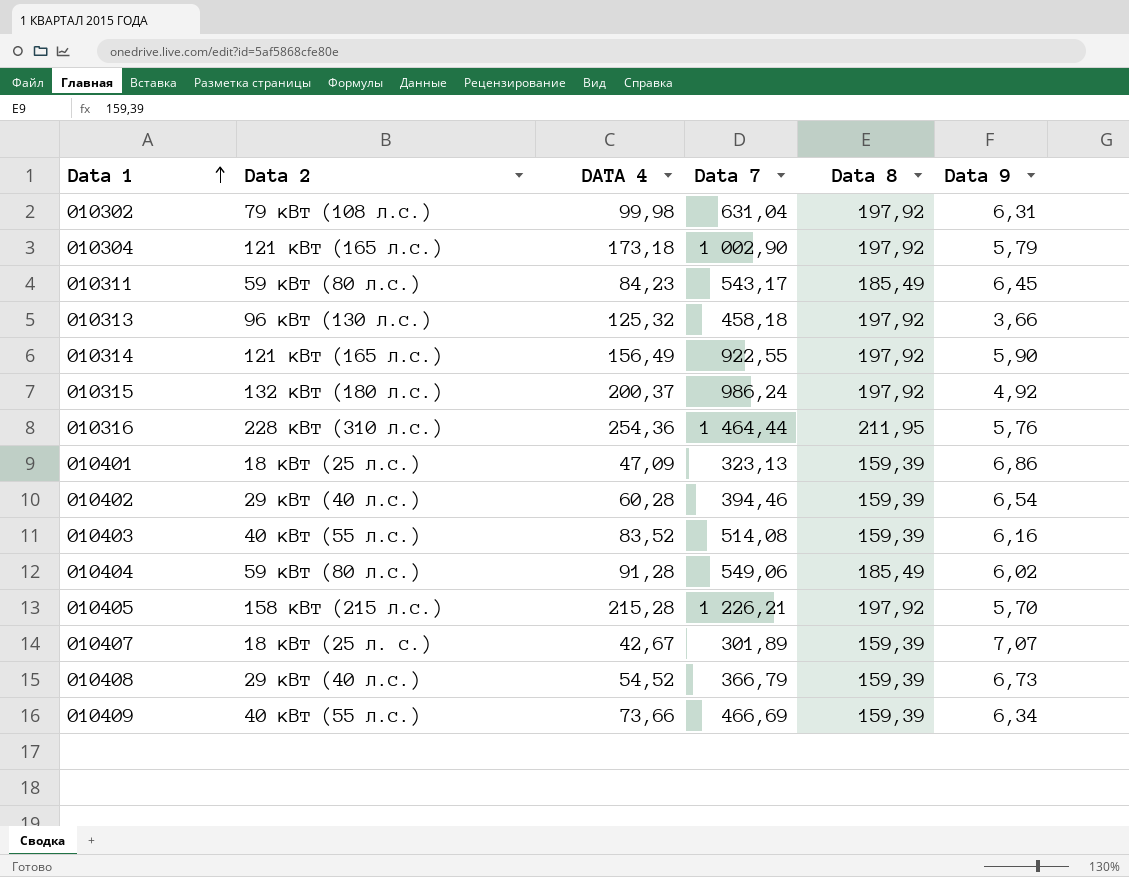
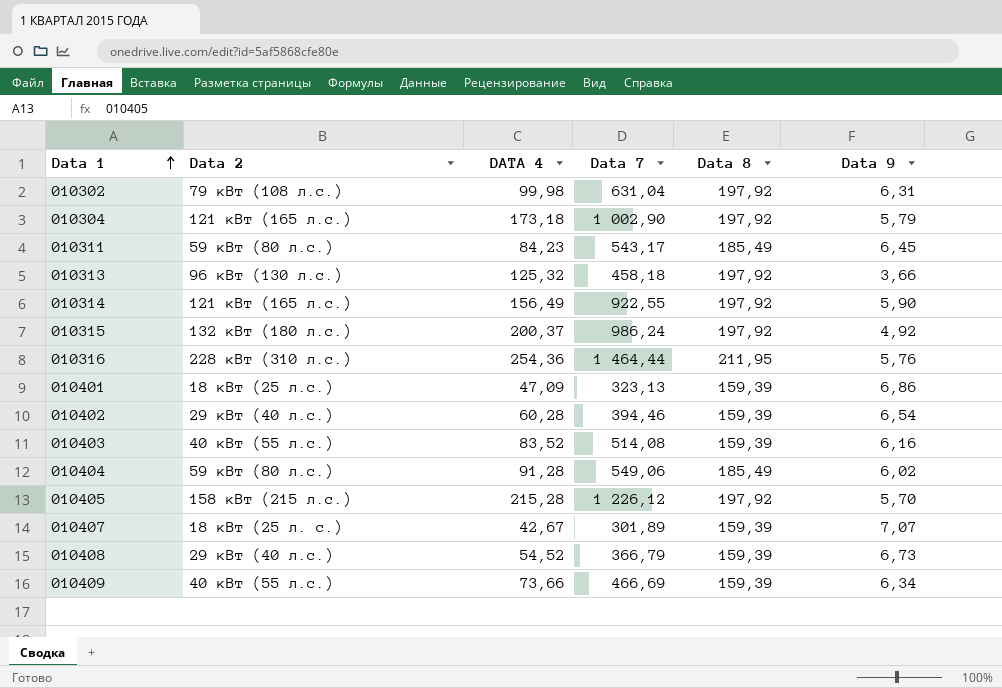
010405 | Data 7: 1 226,21 -> 1 226,12

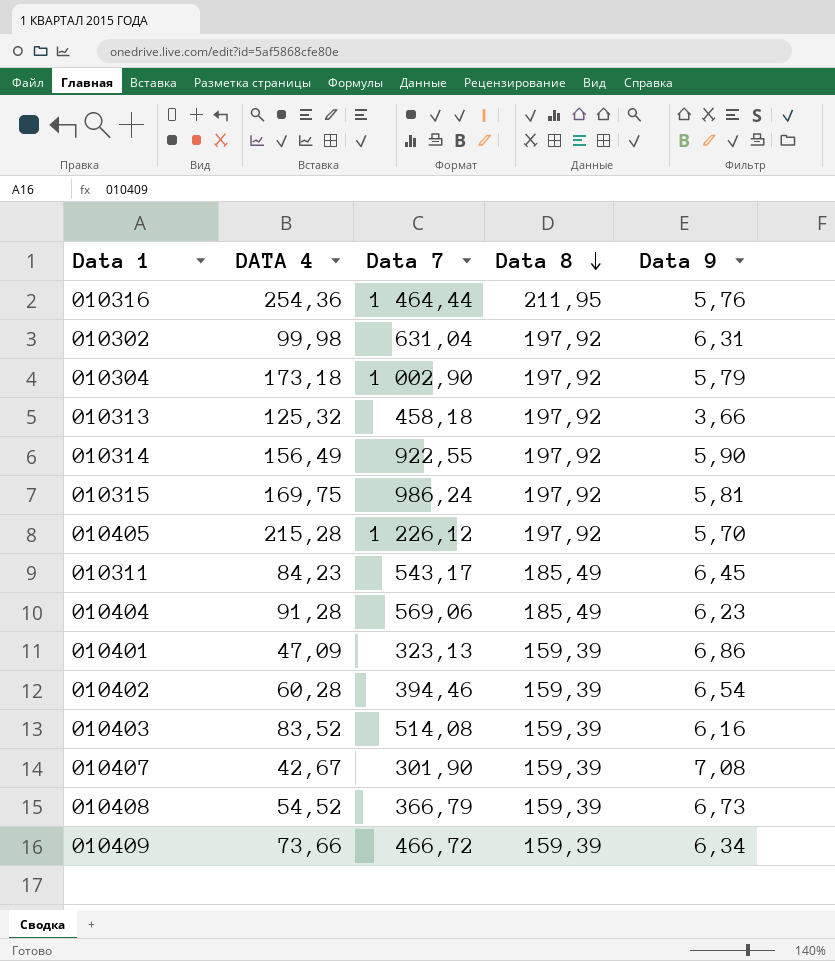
row order: Data 1 ascending -> Data 8 descending
column Data 2 | position: 2 -> none
010315 | DATA 4: 200,37 -> 169,75
010315 | Data 9: 4,92 -> 5,81
010404 | Data 7: 549,06 -> 569,06
010404 | Data 9: 6,02 -> 6,23
010407 | Data 7: 301,89 -> 301,90
010407 | Data 9: 7,07 -> 7,08
010409 | Data 7: 466,69 -> 466,72

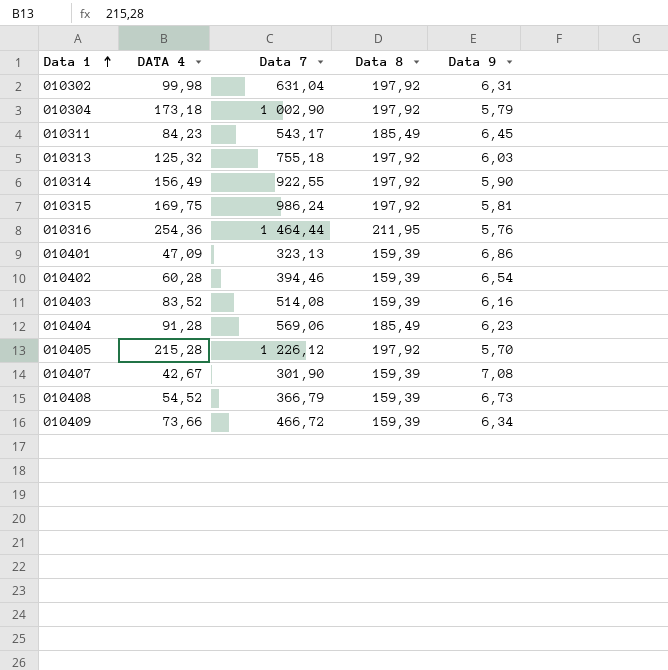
row order: Data 8 descending -> Data 1 ascending
010313 | Data 7: 458,18 -> 755,18
010313 | Data 9: 3,66 -> 6,03

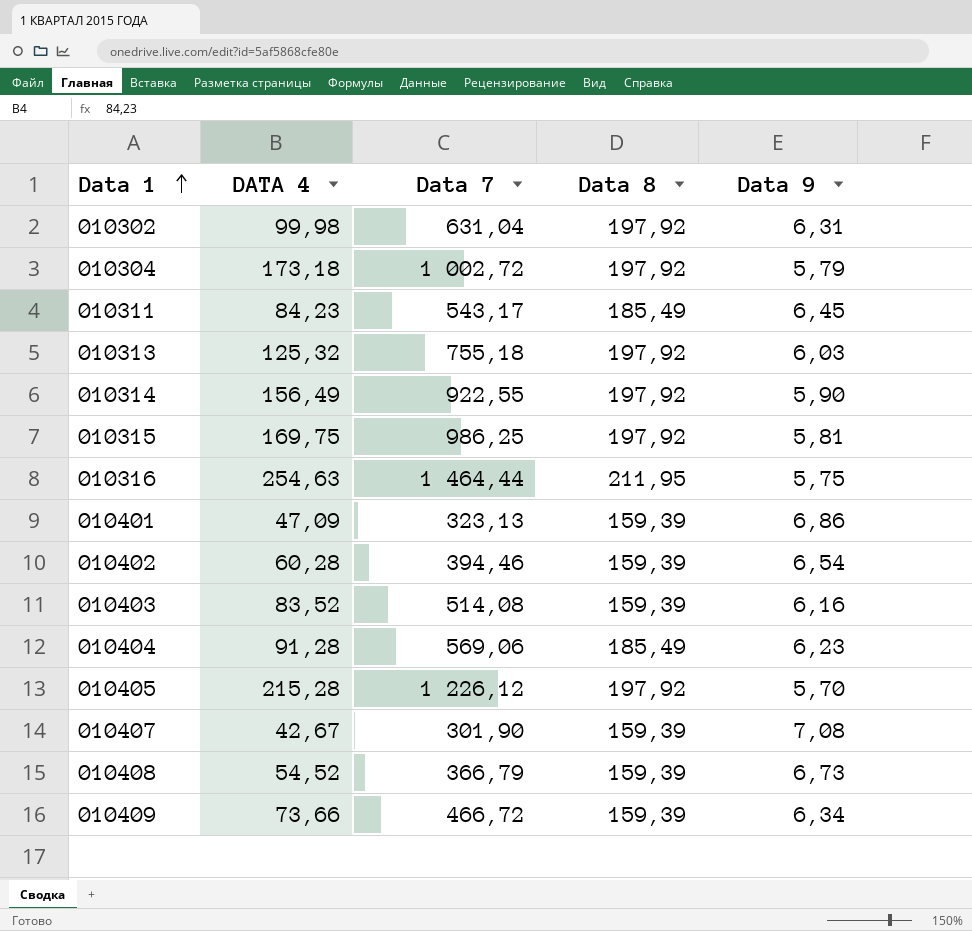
010304 | Data 7: 1 002,90 -> 1 002,72
010315 | Data 7: 986,24 -> 986,25
010316 | DATA 4: 254,36 -> 254,63
010316 | Data 9: 5,76 -> 5,75

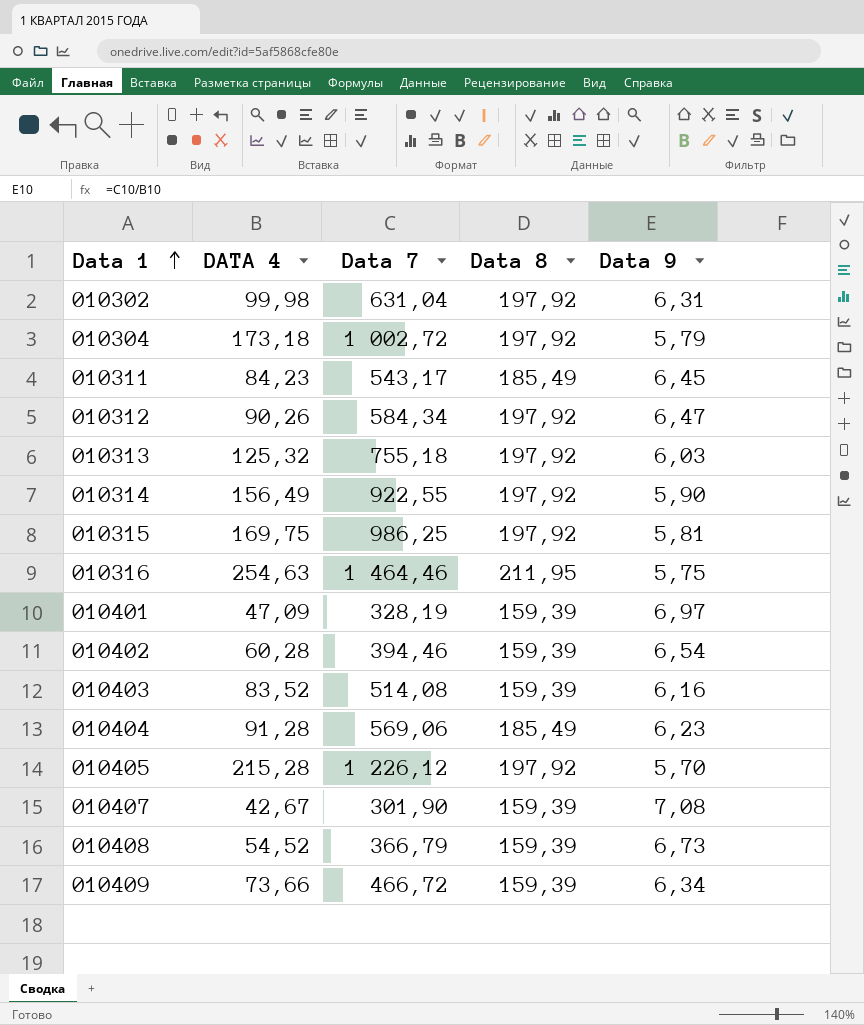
row 010312: none -> 90,26 | 584,34 | 197,92 | 6,47
010316 | Data 7: 1 464,44 -> 1 464,46
010401 | Data 7: 323,13 -> 328,19
010401 | Data 9: 6,86 -> 6,97

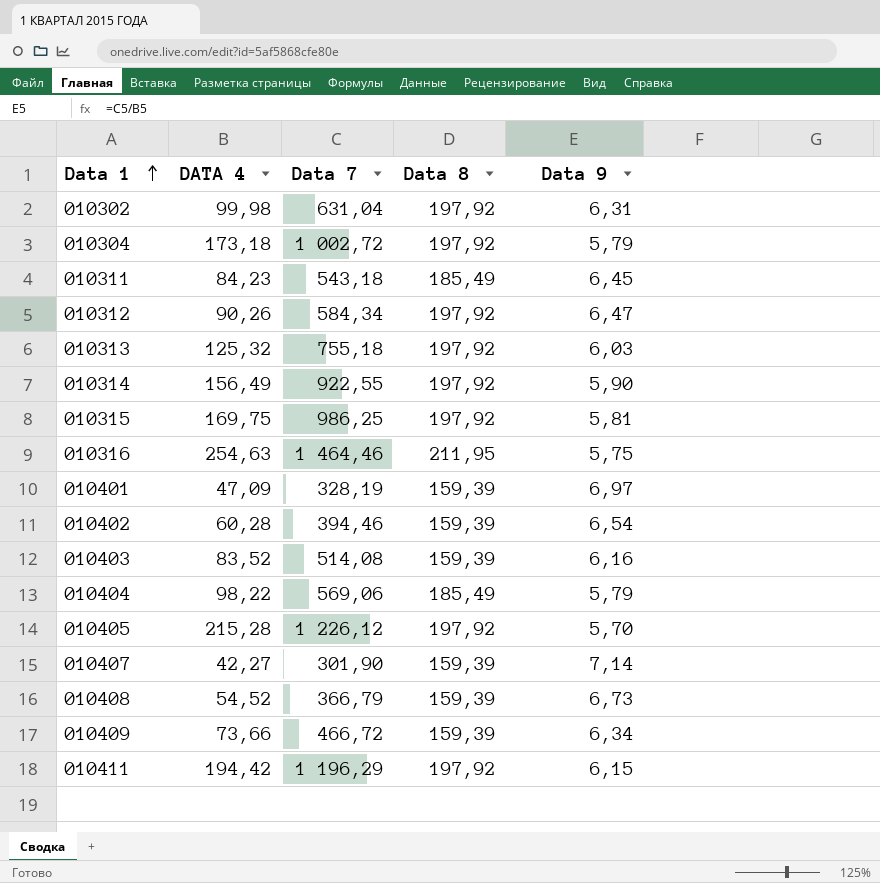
010311 | Data 7: 543,17 -> 543,18
010404 | DATA 4: 91,28 -> 98,22
010404 | Data 9: 6,23 -> 5,79
010407 | DATA 4: 42,67 -> 42,27
010407 | Data 9: 7,08 -> 7,14
row 010411: none -> 194,42 | 1 196,29 | 197,92 | 6,15

